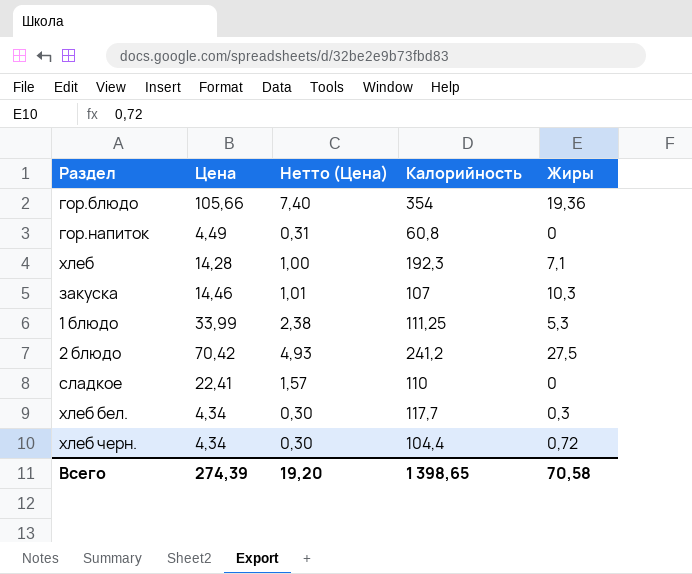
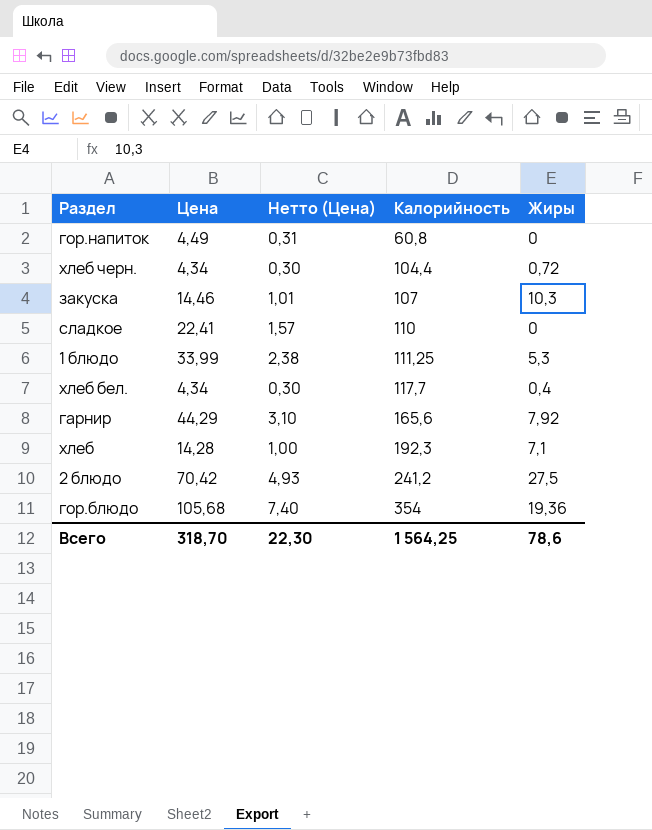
row order: none -> Калорийность ascending
хлеб бел. | Жиры: 0,3 -> 0,4
row гарнир: none -> 44,29 | 3,10 | 165,6 | 7,92
гор.блюдо | Цена: 105,66 -> 105,68
Всего | Цена: 274,39 -> 318,70
Всего | Нетто (Цена): 19,20 -> 22,30
Всего | Калорийность: 1 398,65 -> 1 564,25
Всего | Жиры: 70,58 -> 78,6

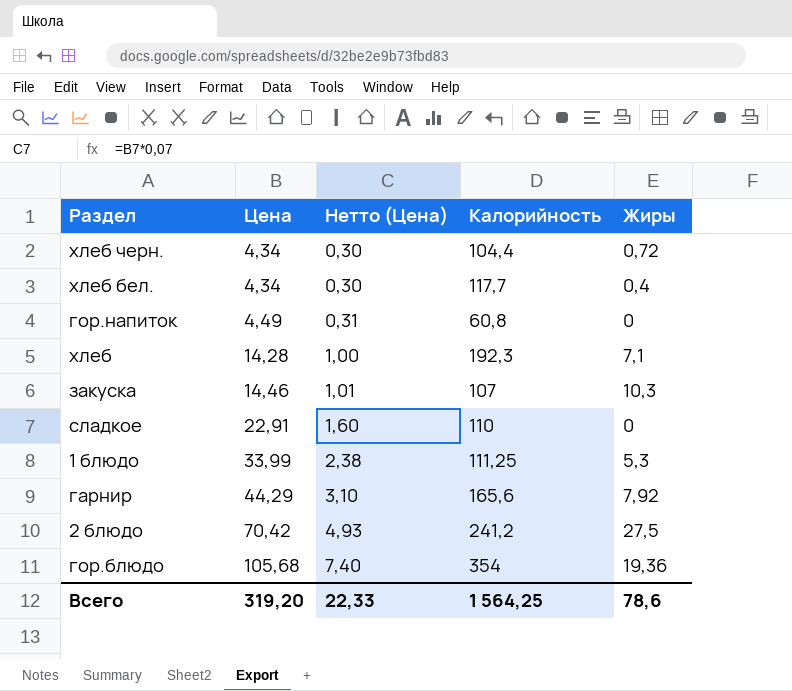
row order: Калорийность ascending -> Цена ascending
сладкое | Цена: 22,41 -> 22,91
сладкое | Нетто (Цена): 1,57 -> 1,60
Всего | Цена: 318,70 -> 319,20
Всего | Нетто (Цена): 22,30 -> 22,33

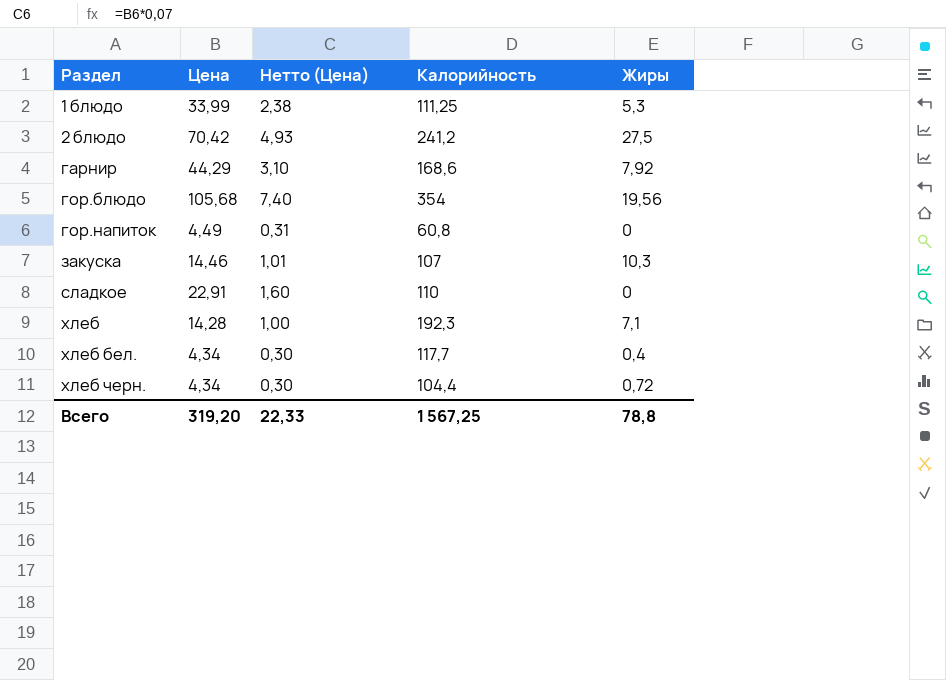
row order: Цена ascending -> Раздел ascending
гарнир | Калорийность: 165,6 -> 168,6
гор.блюдо | Жиры: 19,36 -> 19,56
Всего | Калорийность: 1 564,25 -> 1 567,25
Всего | Жиры: 78,6 -> 78,8

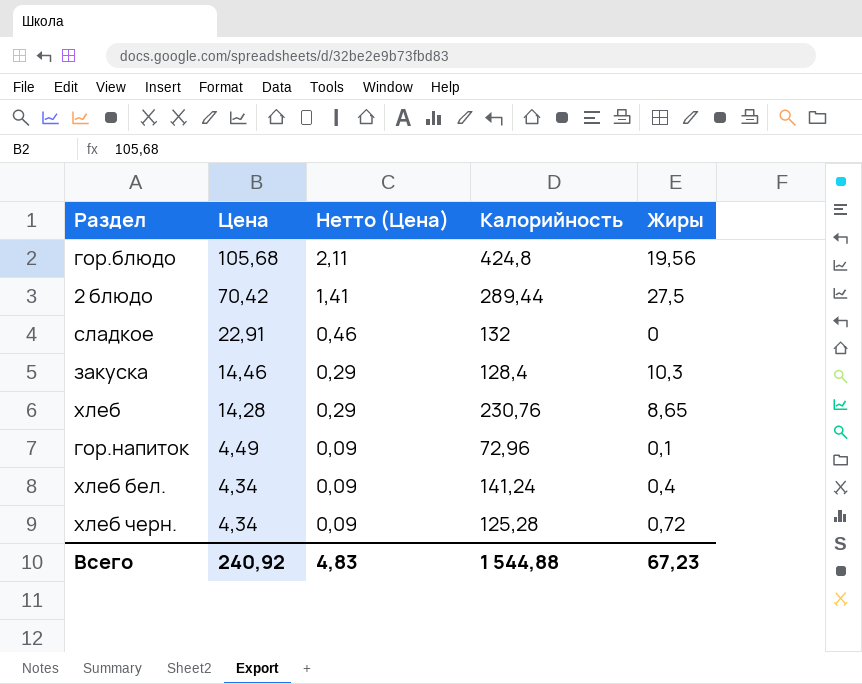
row order: Раздел ascending -> Цена descending
column Нетто (Цена) | formula: [Цена] * 0,07 -> [Цена] * 0,02
row 1 блюдо: 33,99 | 2,38 | 111,25 | 5,3 -> none
row гарнир: 44,29 | 3,10 | 168,6 | 7,92 -> none
гор.блюдо | Калорийность: 354 -> 424,8
2 блюдо | Калорийность: 241,2 -> 289,44
сладкое | Калорийность: 110 -> 132
закуска | Калорийность: 107 -> 128,4
хлеб | Калорийность: 192,3 -> 230,76
хлеб | Жиры: 7,1 -> 8,65
гор.напиток | Калорийность: 60,8 -> 72,96
гор.напиток | Жиры: 0 -> 0,1
хлеб бел. | Калорийность: 117,7 -> 141,24
хлеб черн. | Калорийность: 104,4 -> 125,28
Всего | Цена: 319,20 -> 240,92
Всего | Нетто (Цена): 22,33 -> 4,83
Всего | Калорийность: 1 567,25 -> 1 544,88
Всего | Жиры: 78,8 -> 67,23

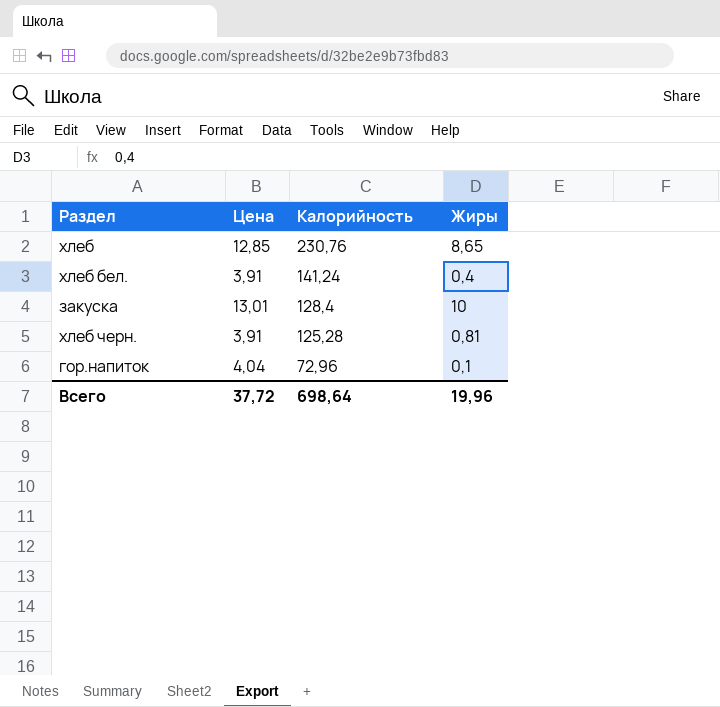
row order: Цена descending -> Калорийность descending
column Нетто (Цена) | formula: [Цена] * 0,02 -> none
row гор.блюдо: 105,68 | 2,11 | 424,8 | 19,56 -> none
row 2 блюдо: 70,42 | 1,41 | 289,44 | 27,5 -> none
row сладкое: 22,91 | 0,46 | 132 | 0 -> none
хлеб | Цена: 14,28 -> 12,85
хлеб бел. | Цена: 4,34 -> 3,91
закуска | Цена: 14,46 -> 13,01
закуска | Жиры: 10,3 -> 10
хлеб черн. | Цена: 4,34 -> 3,91
хлеб черн. | Жиры: 0,72 -> 0,81
гор.напиток | Цена: 4,49 -> 4,04
Всего | Цена: 240,92 -> 37,72
Всего | Калорийность: 1 544,88 -> 698,64
Всего | Жиры: 67,23 -> 19,96

